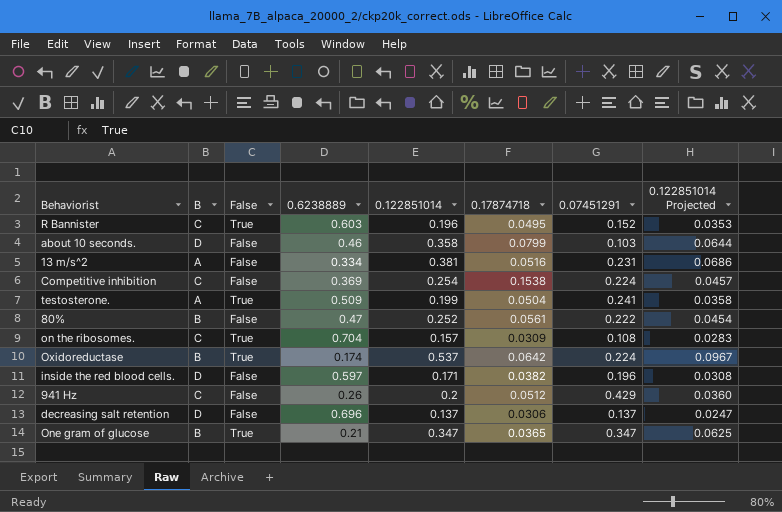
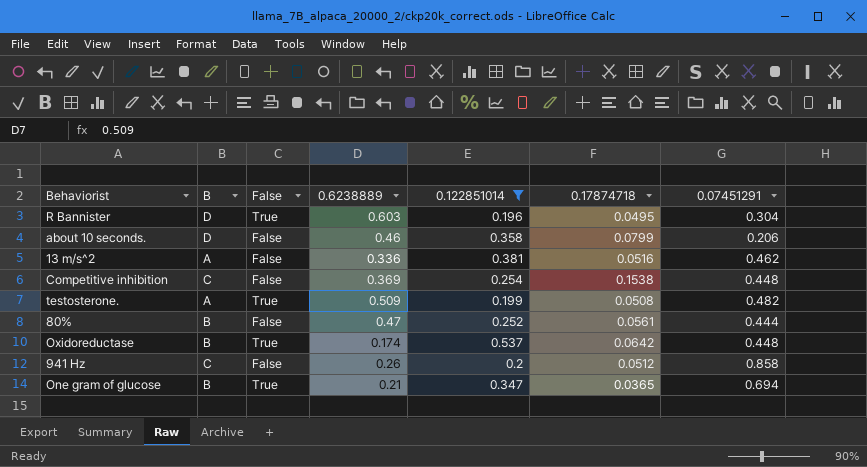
filter: none -> 0.122851014 >= 0.196
column 0.122851014 Projected | formula: [0.122851014] * 0.18 -> none
R Bannister | B: C -> D
R Bannister | 0.07451291: 0.152 -> 0.304
about 10 seconds. | 0.07451291: 0.103 -> 0.206
13 m/s^2 | 0.6238889: 0.334 -> 0.336
13 m/s^2 | 0.07451291: 0.231 -> 0.462
Competitive inhibition | 0.07451291: 0.224 -> 0.448
testosterone. | 0.17874718: 0.0504 -> 0.0508
testosterone. | 0.07451291: 0.241 -> 0.482
80% | 0.07451291: 0.222 -> 0.444
Oxidoreductase | 0.07451291: 0.224 -> 0.448
941 Hz | 0.07451291: 0.429 -> 0.858
One gram of glucose | 0.07451291: 0.347 -> 0.694

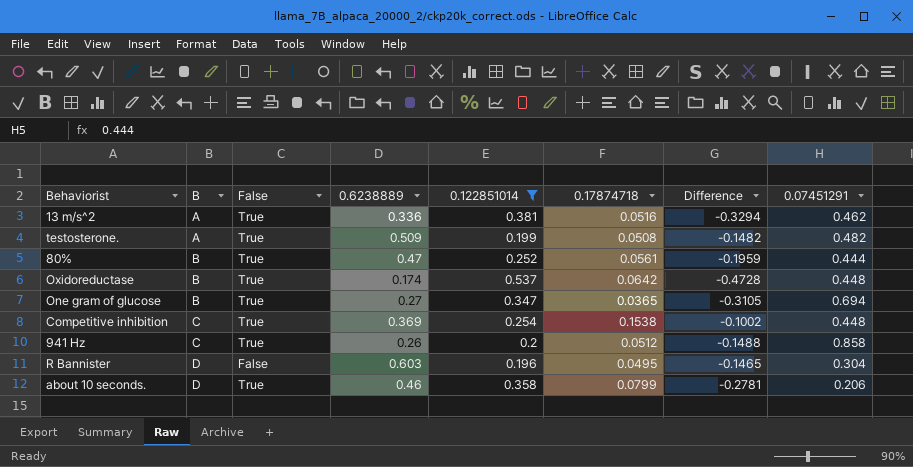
row order: none -> B ascending
column Difference | formula: none -> [0.17874718] - [0.122851014]
13 m/s^2 | False: False -> True
80% | False: False -> True
One gram of glucose | 0.6238889: 0.21 -> 0.27
Competitive inhibition | False: False -> True
941 Hz | False: False -> True
R Bannister | False: True -> False
about 10 seconds. | False: False -> True

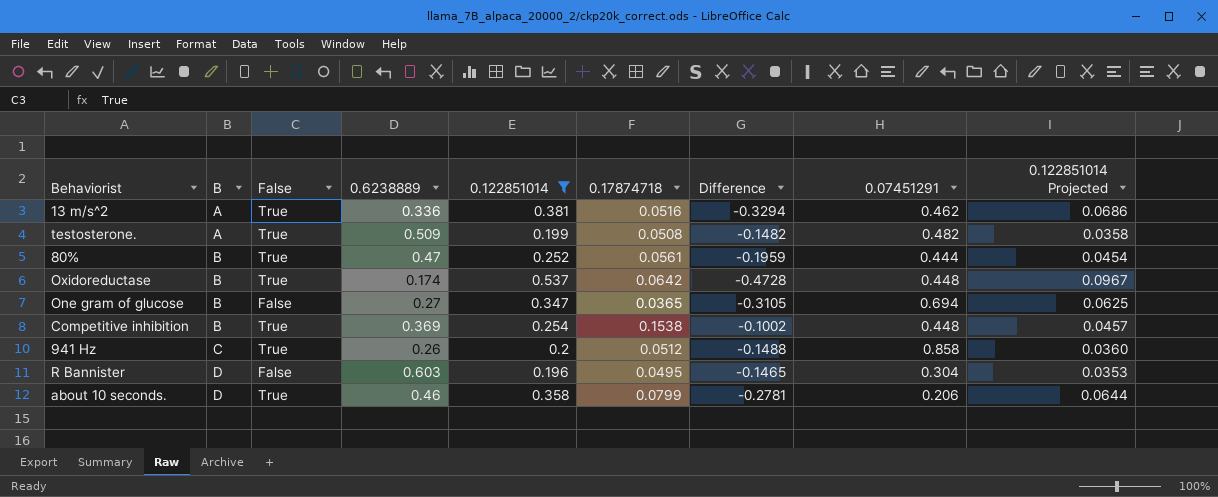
column 0.122851014 Projected | formula: none -> [0.122851014] * 0.18
One gram of glucose | False: True -> False
Competitive inhibition | B: C -> B

